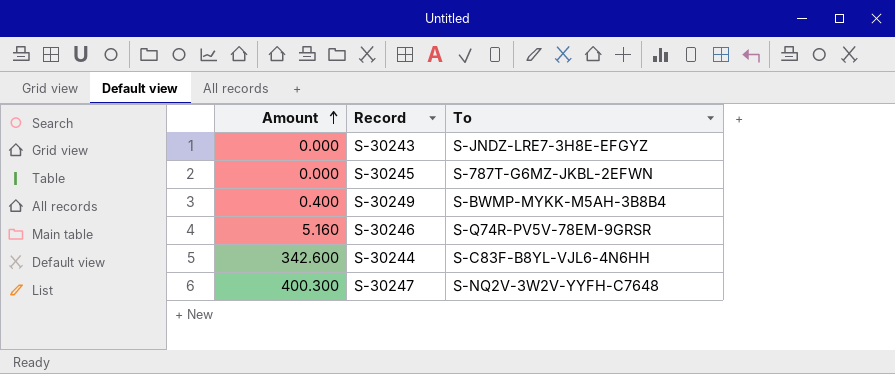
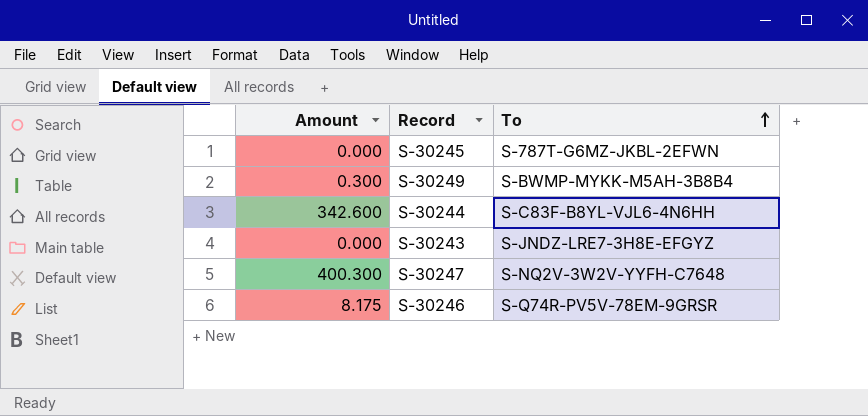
row order: Amount ascending -> To ascending
S-30249 | Amount: 0.400 -> 0.300
S-30246 | Amount: 5.160 -> 8.175

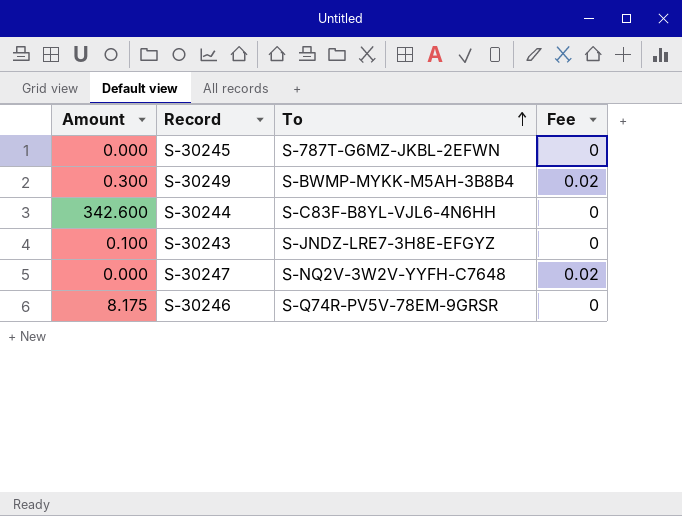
column Fee | position: none -> 4
S-30243 | Amount: 0.000 -> 0.100
S-30247 | Amount: 400.300 -> 0.000

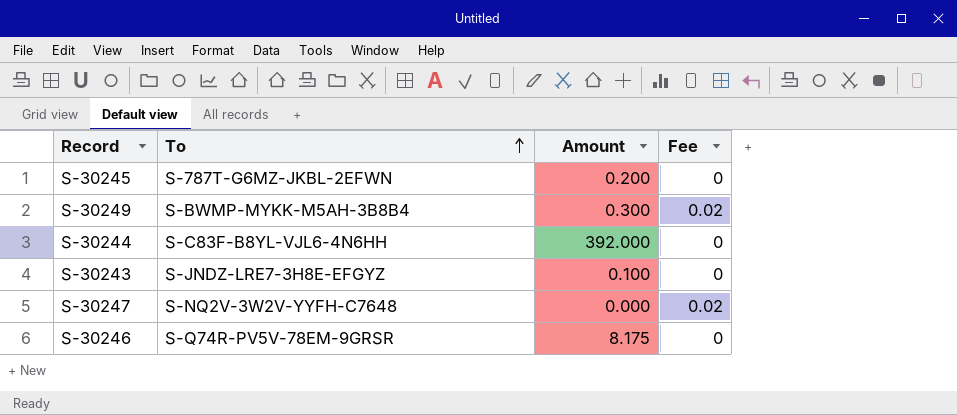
column Amount | position: 1 -> 3
S-30245 | Amount: 0.000 -> 0.200
S-30244 | Amount: 342.600 -> 392.000

